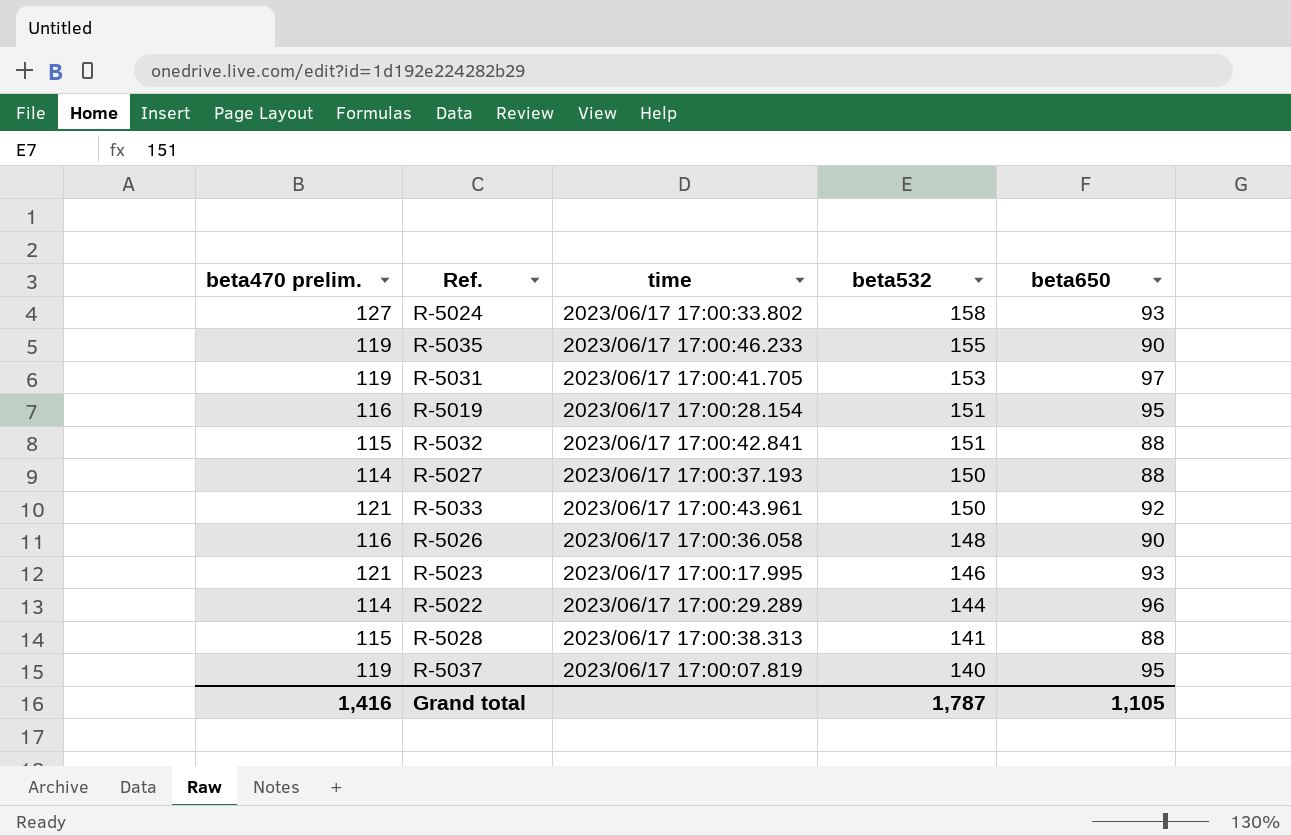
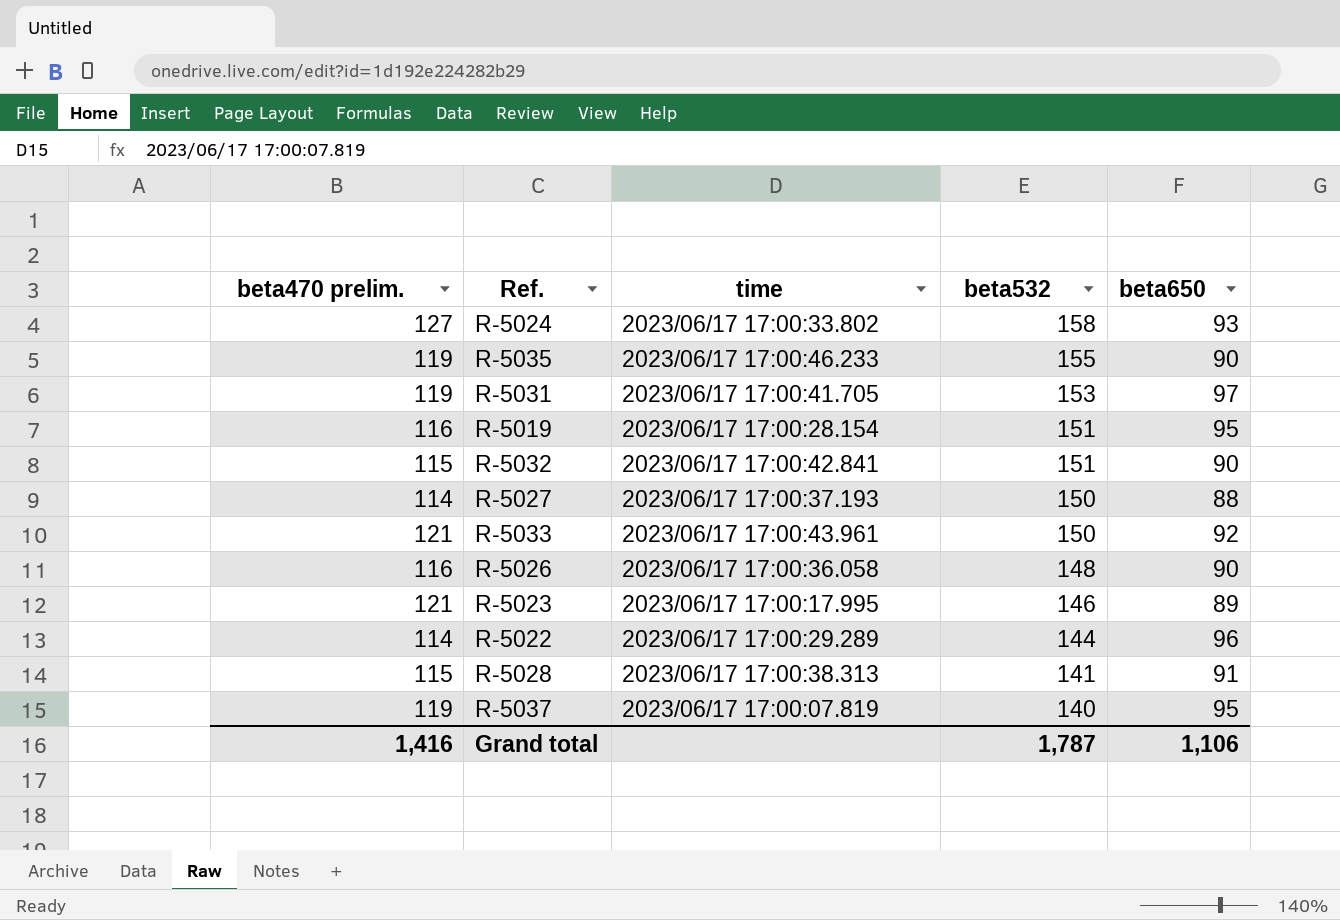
R-5032 | beta650: 88 -> 90
R-5023 | beta650: 93 -> 89
R-5028 | beta650: 88 -> 91
Grand total | beta650: 1,105 -> 1,106

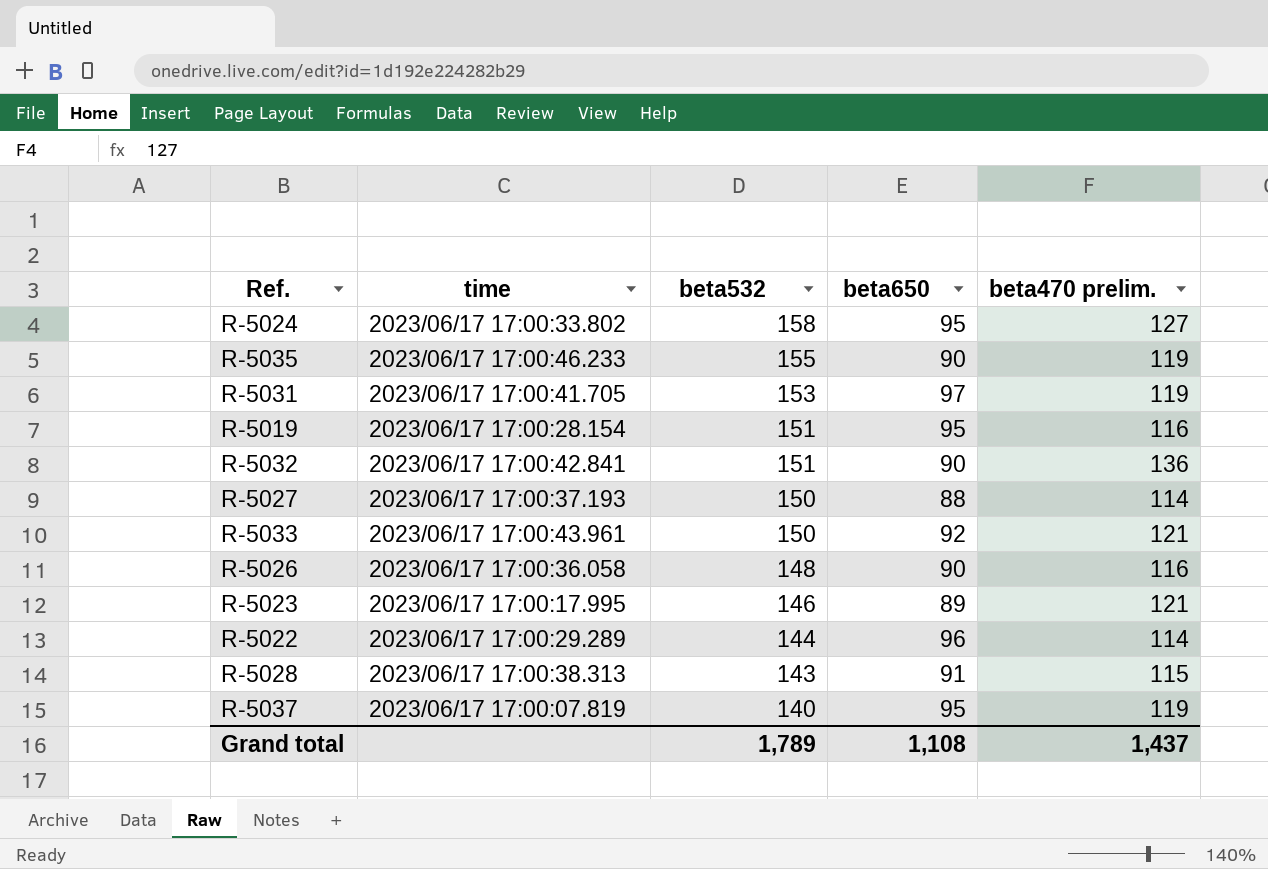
column beta470 prelim. | position: 1 -> 5
R-5024 | beta650: 93 -> 95
R-5032 | beta470 prelim.: 115 -> 136
R-5028 | beta532: 141 -> 143
Grand total | beta532: 1,787 -> 1,789
Grand total | beta650: 1,106 -> 1,108
Grand total | beta470 prelim.: 1,416 -> 1,437

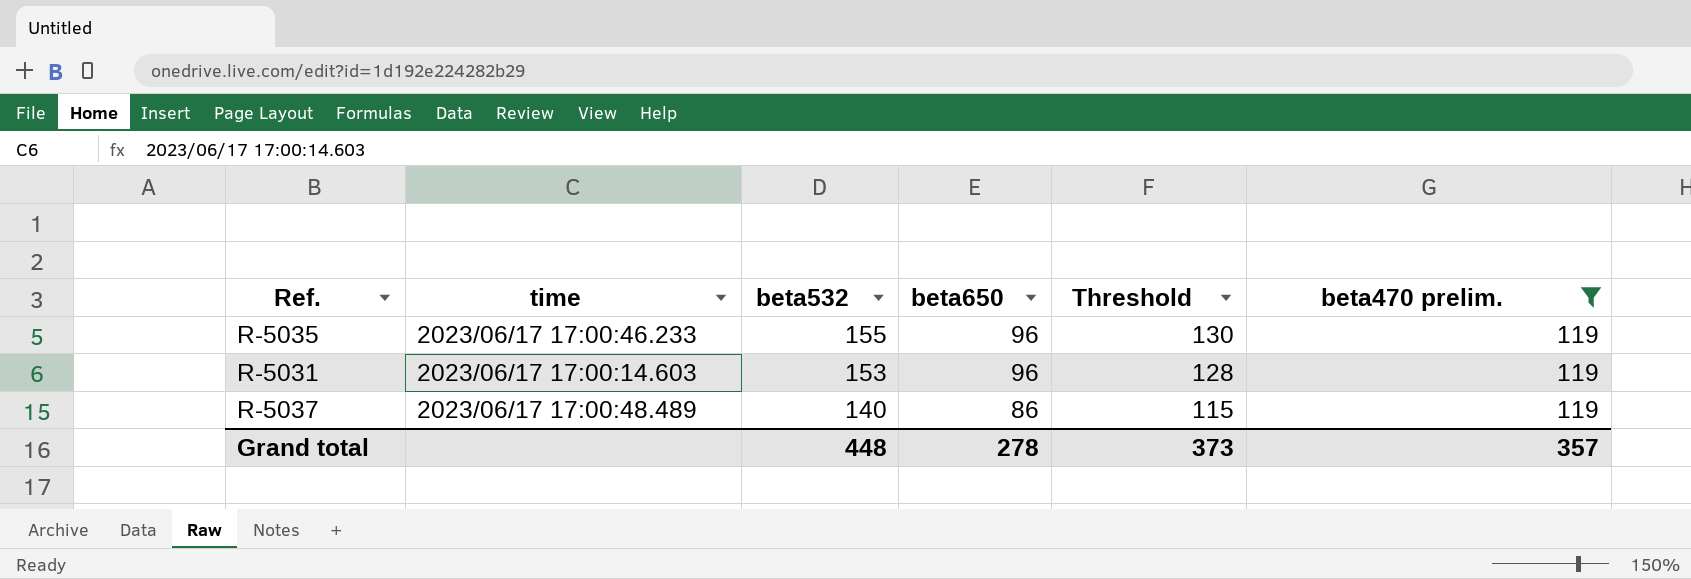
filter: none -> beta470 prelim. = 119
column Threshold | formula: none -> [beta532] - 25
R-5035 | beta650: 90 -> 96
R-5031 | time: 2023/06/17 17:00:41.705 -> 2023/06/17 17:00:14.603
R-5031 | beta650: 97 -> 96
R-5037 | time: 2023/06/17 17:00:07.819 -> 2023/06/17 17:00:48.489
R-5037 | beta650: 95 -> 86
Grand total | beta532: 1,789 -> 448
Grand total | beta650: 1,108 -> 278
Grand total | beta470 prelim.: 1,437 -> 357

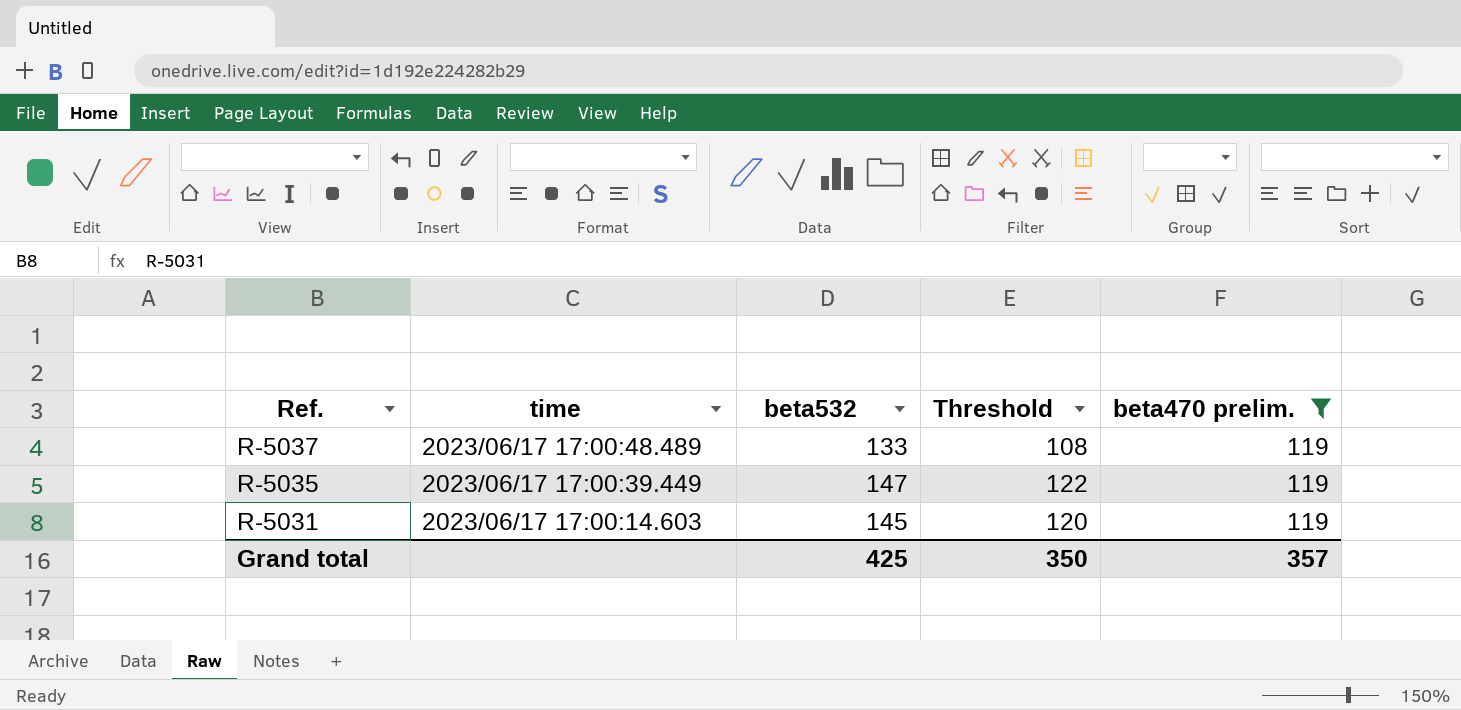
row order: beta532 descending -> Ref. descending
column beta650 | position: 4 -> none
R-5037 | beta532: 140 -> 133
R-5037 | Threshold: 115 -> 108
R-5035 | time: 2023/06/17 17:00:46.233 -> 2023/06/17 17:00:39.449
R-5035 | beta532: 155 -> 147
R-5035 | Threshold: 130 -> 122
R-5031 | beta532: 153 -> 145
R-5031 | Threshold: 128 -> 120
Grand total | beta532: 448 -> 425
Grand total | Threshold: 373 -> 350

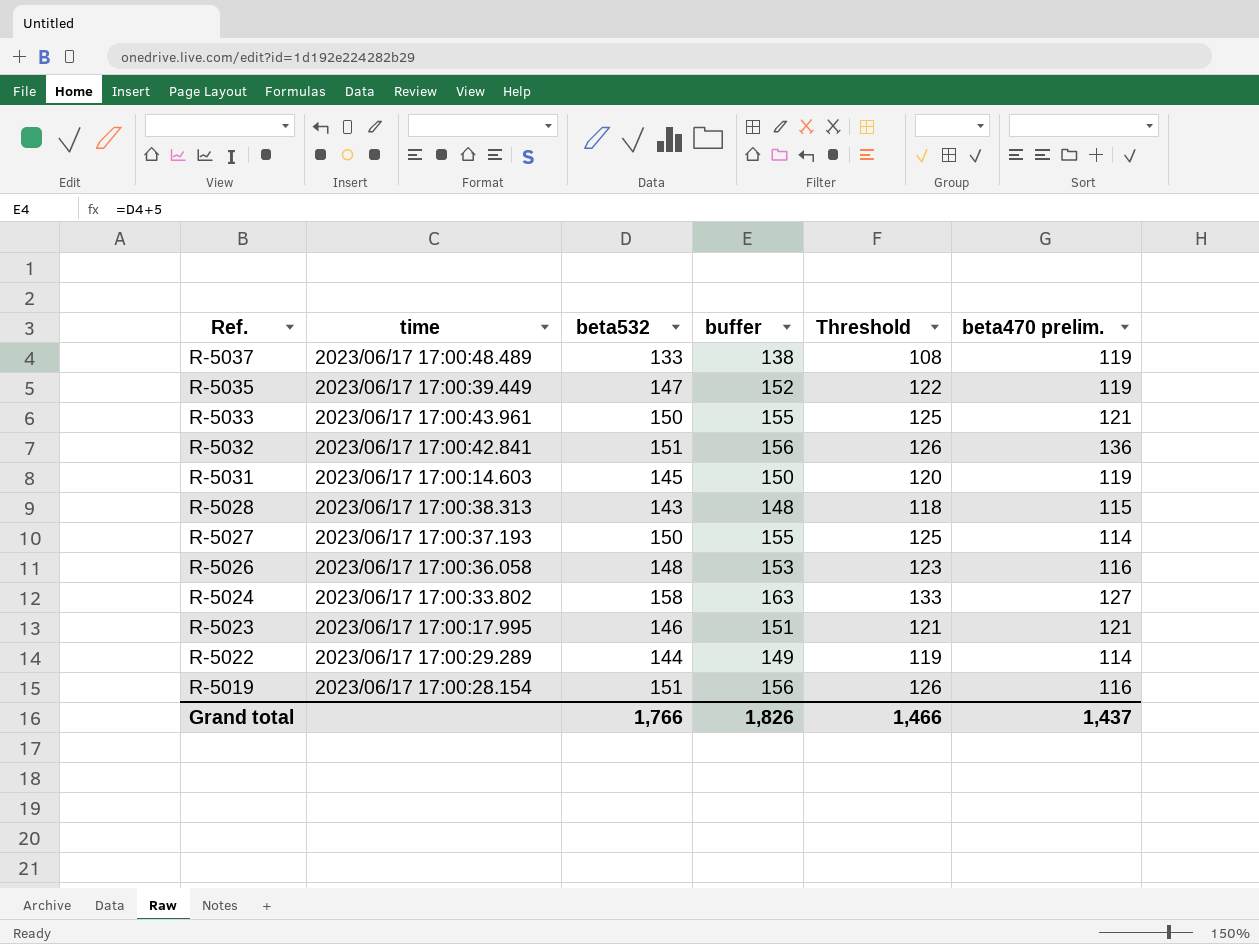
filter: beta470 prelim. = 119 -> none
column buffer | formula: none -> [beta532] + 5
Grand total | beta532: 425 -> 1,766
Grand total | Threshold: 350 -> 1,466
Grand total | beta470 prelim.: 357 -> 1,437

